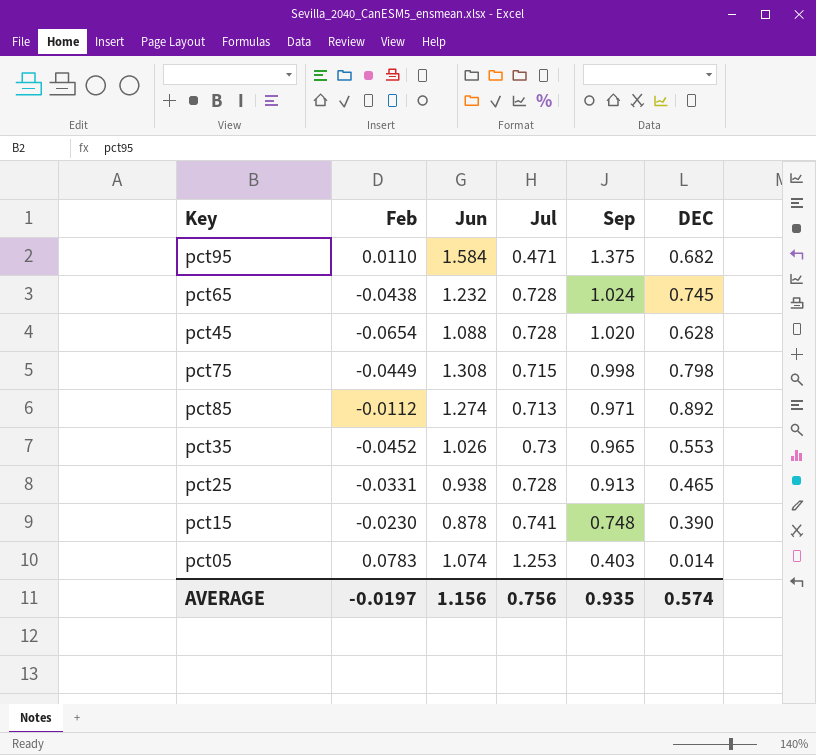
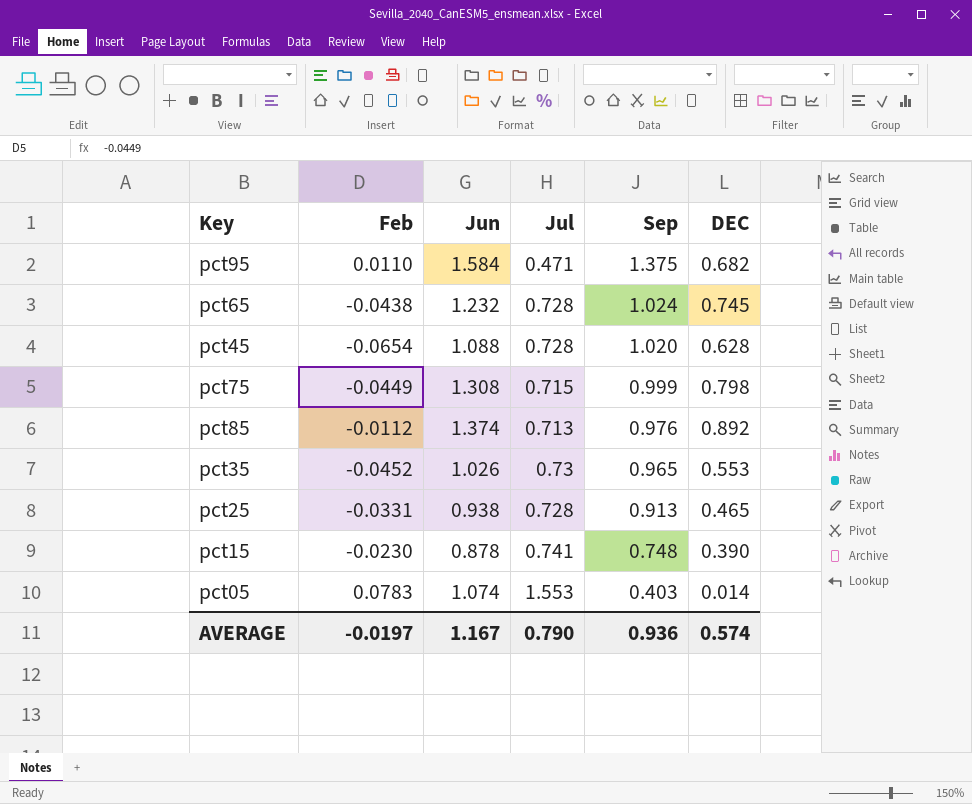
pct75 | Sep: 0.998 -> 0.999
pct85 | Jun: 1.274 -> 1.374
pct85 | Sep: 0.971 -> 0.976
pct05 | Jul: 1.253 -> 1.553
AVERAGE | Jun: 1.156 -> 1.167
AVERAGE | Jul: 0.756 -> 0.790
AVERAGE | Sep: 0.935 -> 0.936

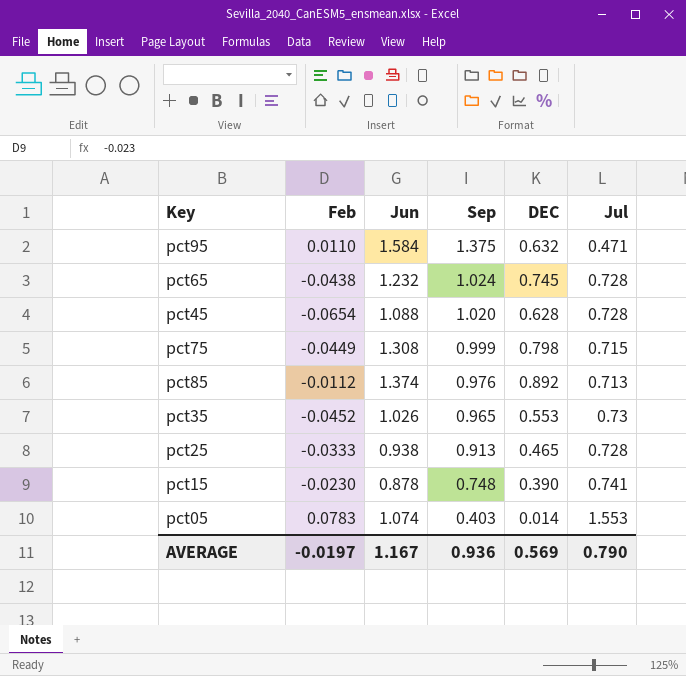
column Jul | position: 4 -> 6
pct95 | DEC: 0.682 -> 0.632
pct25 | Feb: -0.0331 -> -0.0333
AVERAGE | DEC: 0.574 -> 0.569

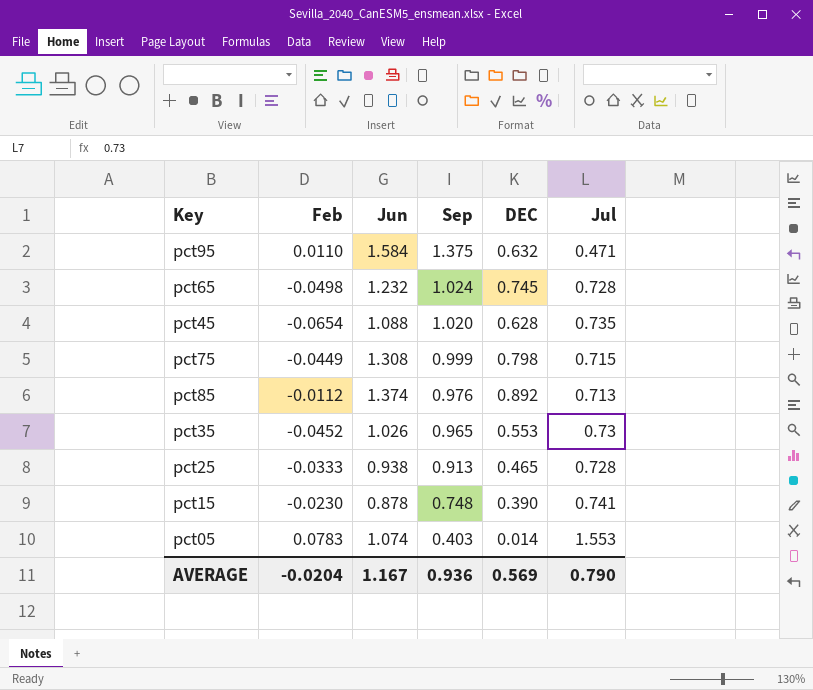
pct65 | Feb: -0.0438 -> -0.0498
pct45 | Jul: 0.728 -> 0.735
AVERAGE | Feb: -0.0197 -> -0.0204

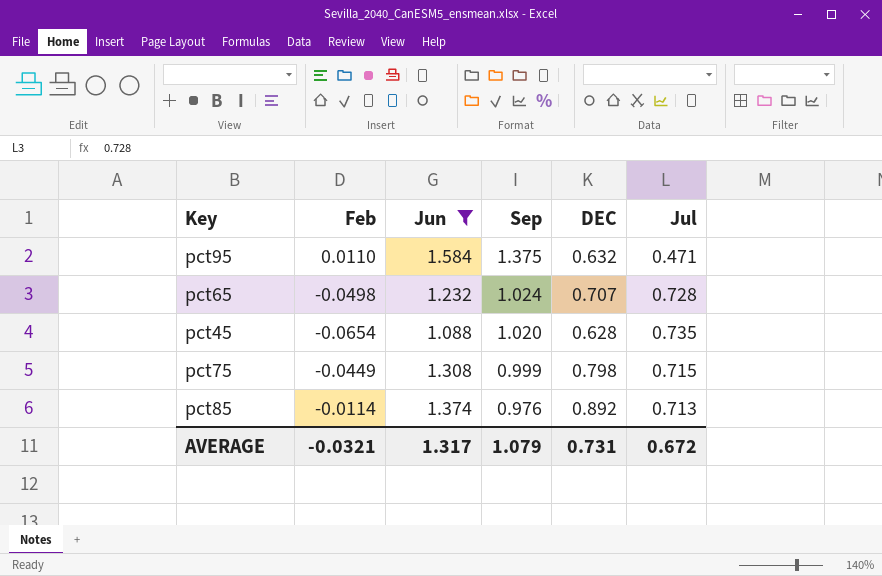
filter: none -> Jun >= 1.088
pct65 | DEC: 0.745 -> 0.707
pct85 | Feb: -0.0112 -> -0.0114
AVERAGE | Feb: -0.0204 -> -0.0321
AVERAGE | Jun: 1.167 -> 1.317
AVERAGE | Sep: 0.936 -> 1.079
AVERAGE | DEC: 0.569 -> 0.731
AVERAGE | Jul: 0.790 -> 0.672

